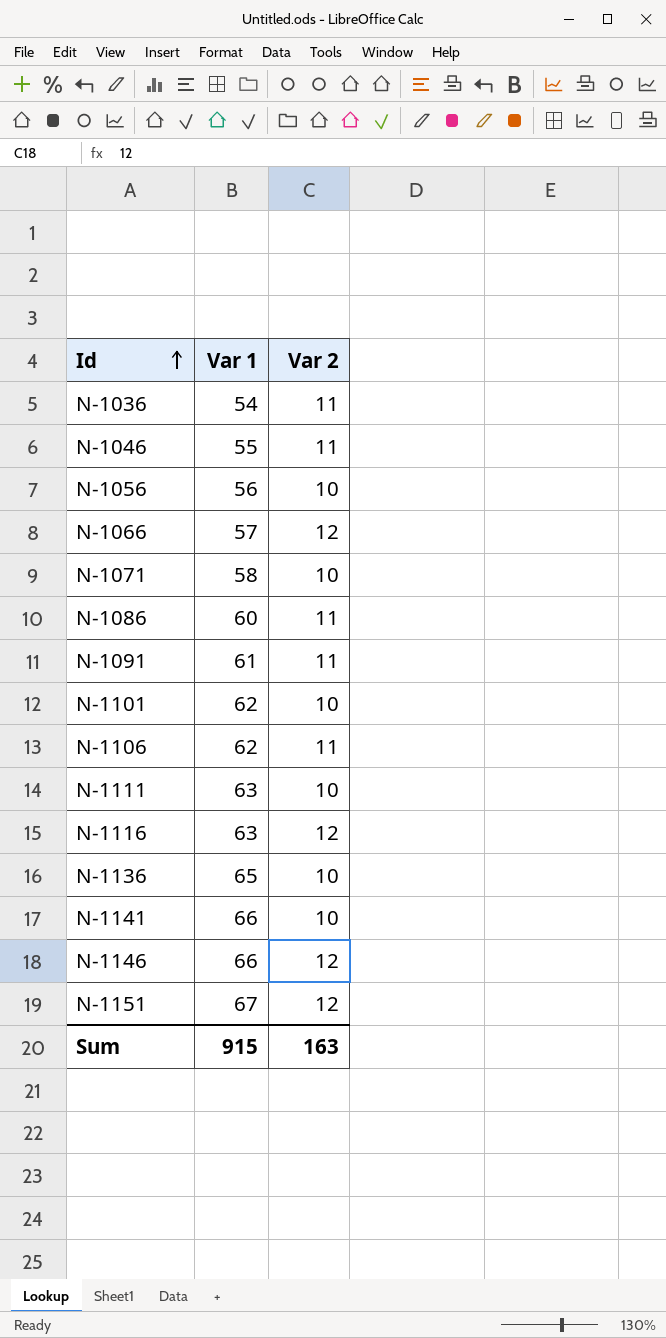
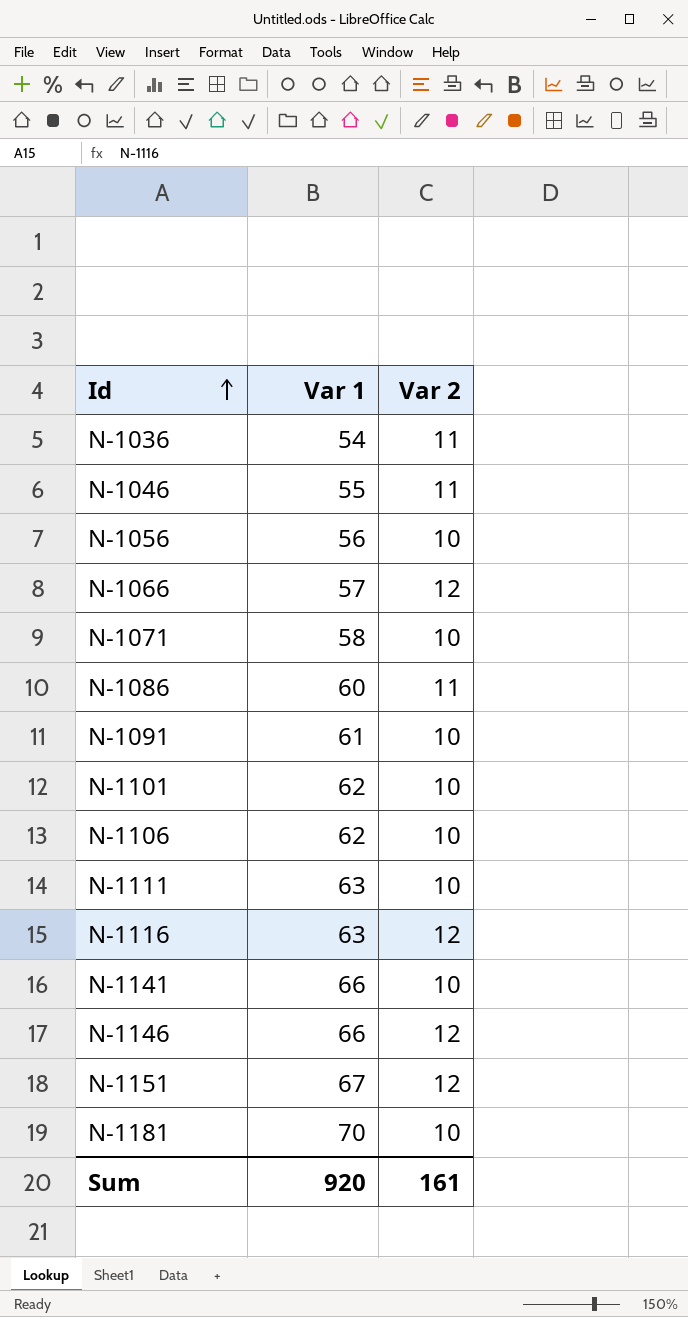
row N-1136: 65 | 10 -> none
N-1091 | Var 2: 11 -> 10
N-1106 | Var 2: 11 -> 10
row N-1181: none -> 70 | 10
Sum | Var 1: 915 -> 920
Sum | Var 2: 163 -> 161

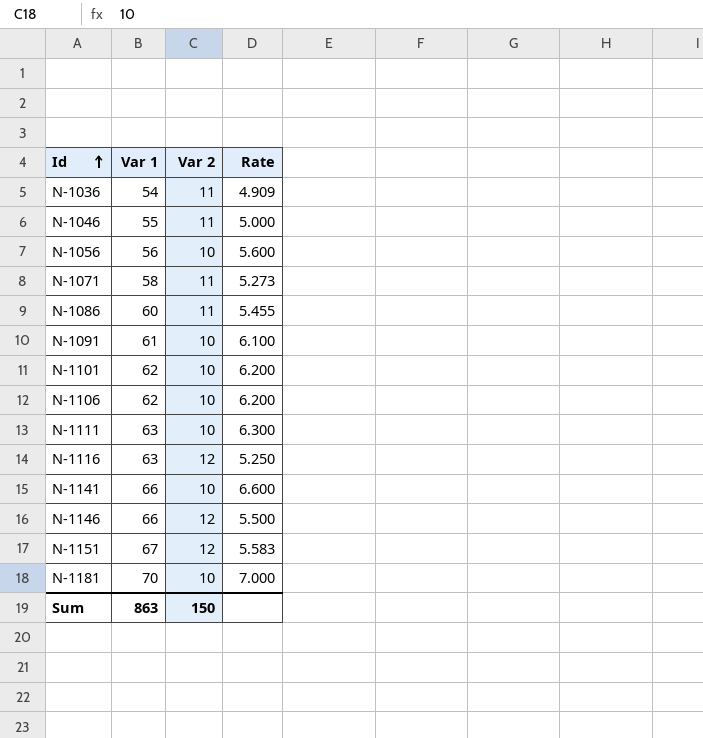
column Rate | formula: none -> [Var 1] / [Var 2]
row N-1066: 57 | 12 -> none
N-1071 | Var 2: 10 -> 11
Sum | Var 1: 920 -> 863
Sum | Var 2: 161 -> 150

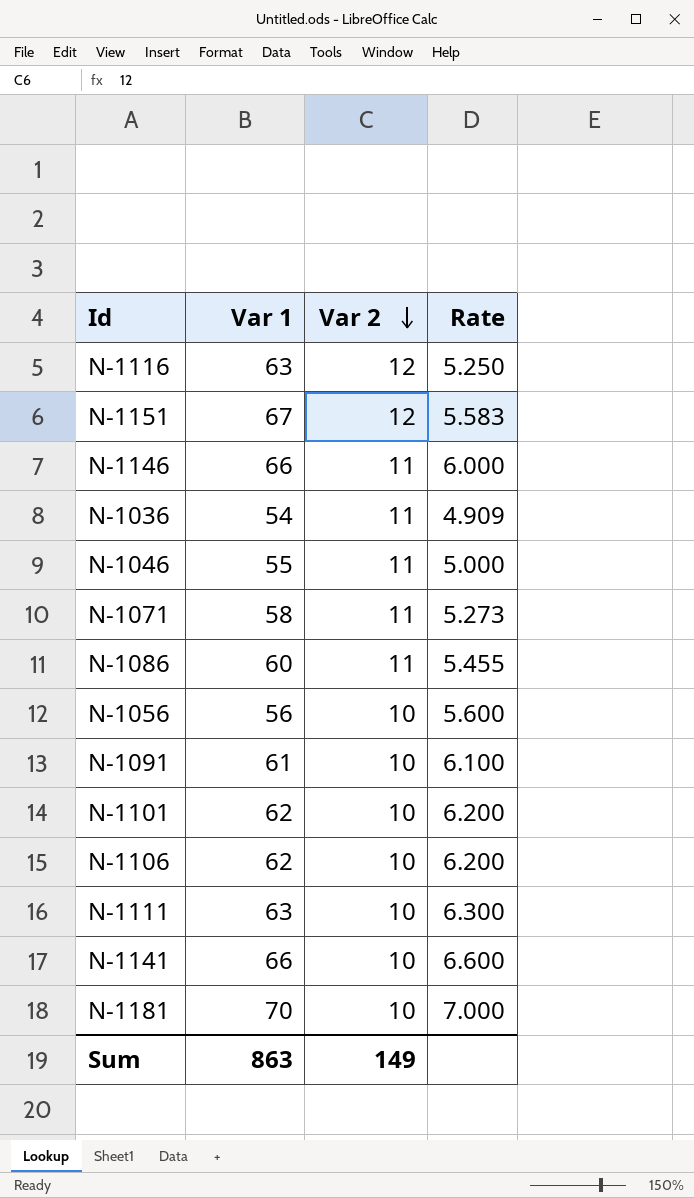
row order: Id ascending -> Var 2 descending
N-1146 | Var 2: 12 -> 11
N-1146 | Rate: 5.500 -> 6.000
Sum | Var 2: 150 -> 149

